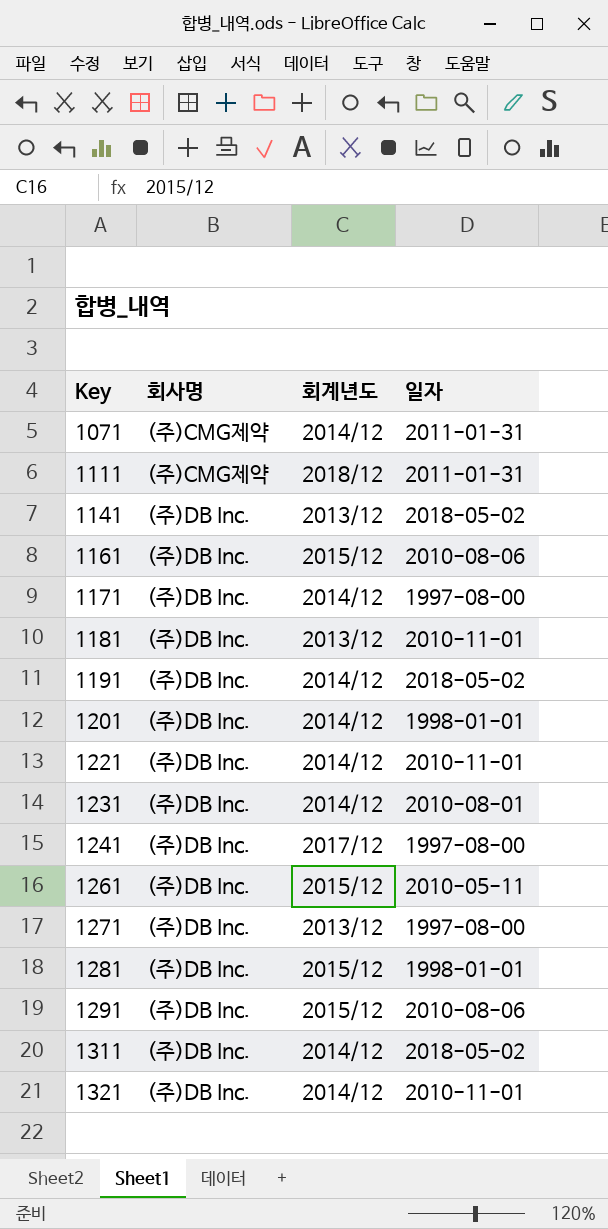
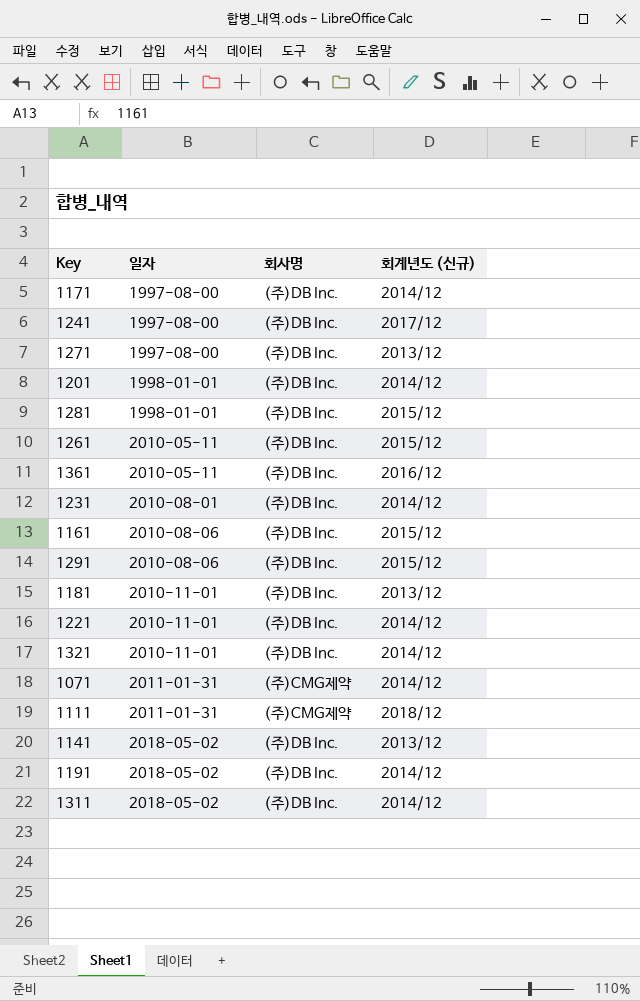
row order: Key ascending -> 일자 ascending
column 일자 | position: 4 -> 2
column name: 회계년도 -> 회계년도 (신규)
row 1361: none -> 2010-05-11 | (주)DB Inc. | 2016/12

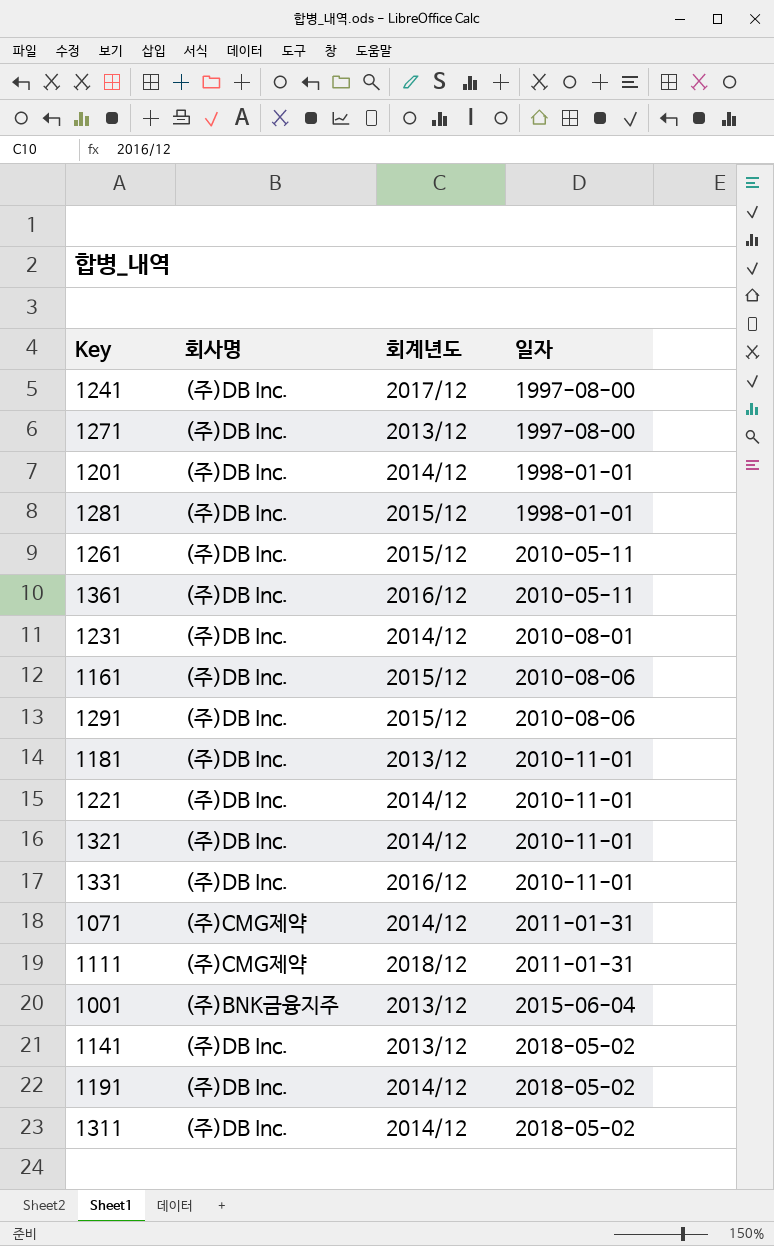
column name: 회계년도 (신규) -> 회계년도
column 일자 | position: 2 -> 4
row 1171: 1997-08-00 | (주)DB Inc. | 2014/12 -> none
row 1331: none -> (주)DB Inc. | 2016/12 | 2010-11-01
row 1001: none -> (주)BNK금융지주 | 2013/12 | 2015-06-04

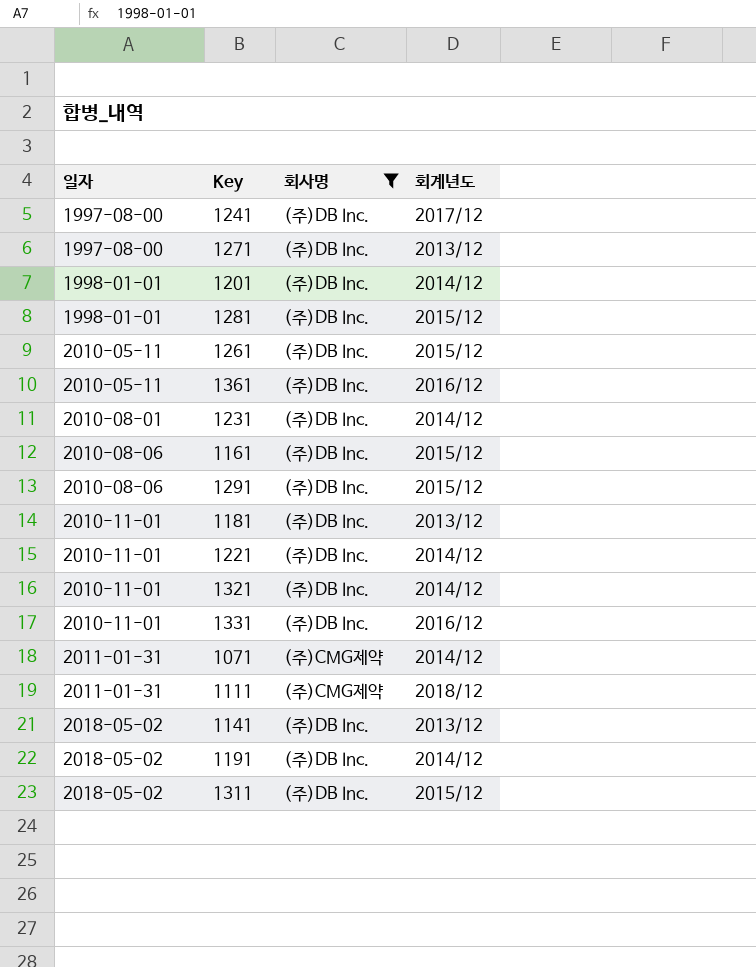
filter: none -> 회사명 != (주)BNK금융지주
column 일자 | position: 4 -> 1
1311 | 회계년도: 2014/12 -> 2015/12

